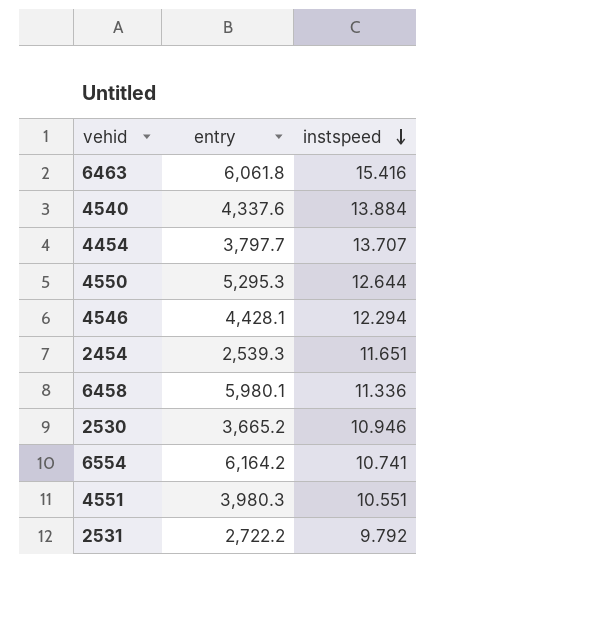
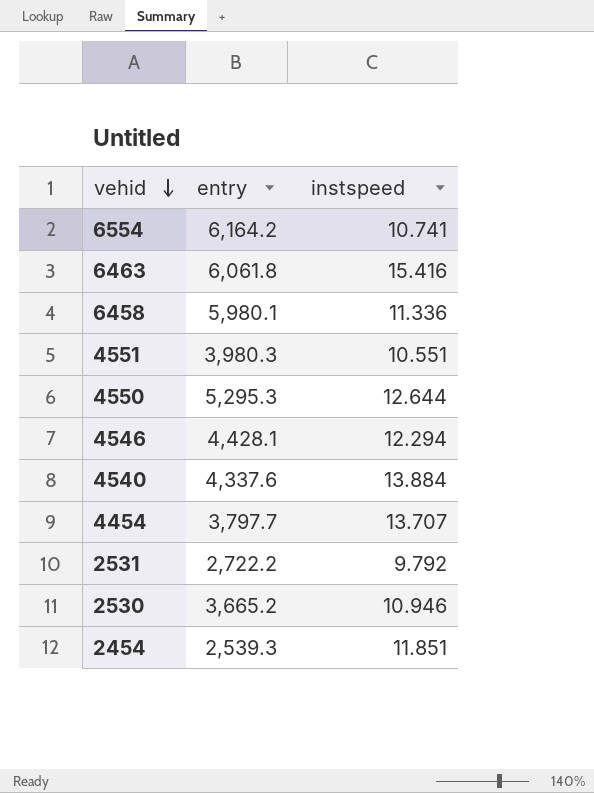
row order: instspeed descending -> vehid descending
2454 | instspeed: 11.651 -> 11.851

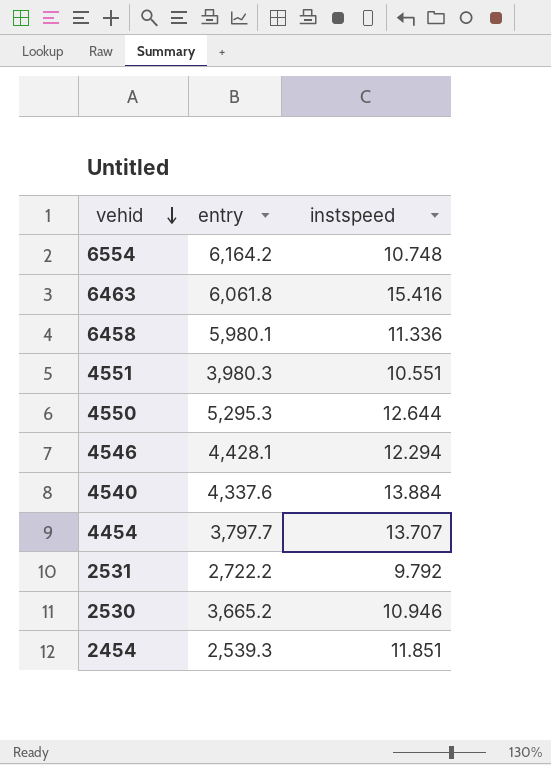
6554 | instspeed: 10.741 -> 10.748

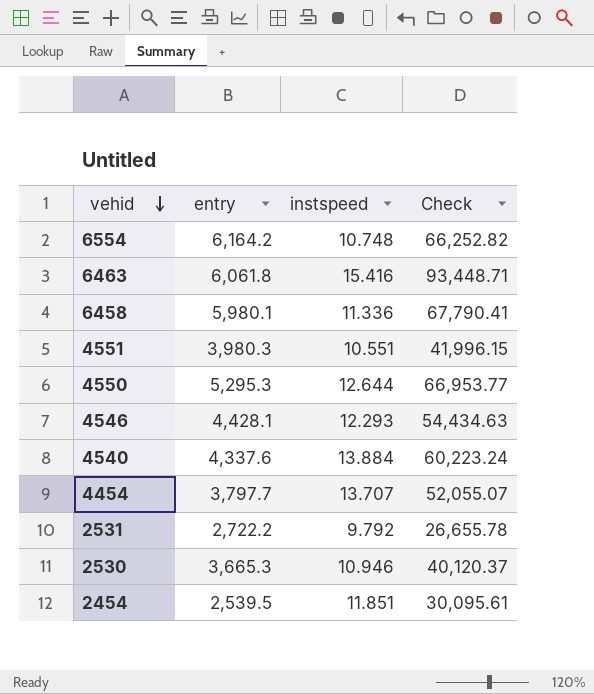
column Check | formula: none -> [entry] * [instspeed]
4546 | instspeed: 12.294 -> 12.293
2530 | entry: 3,665.2 -> 3,665.3
2454 | entry: 2,539.3 -> 2,539.5

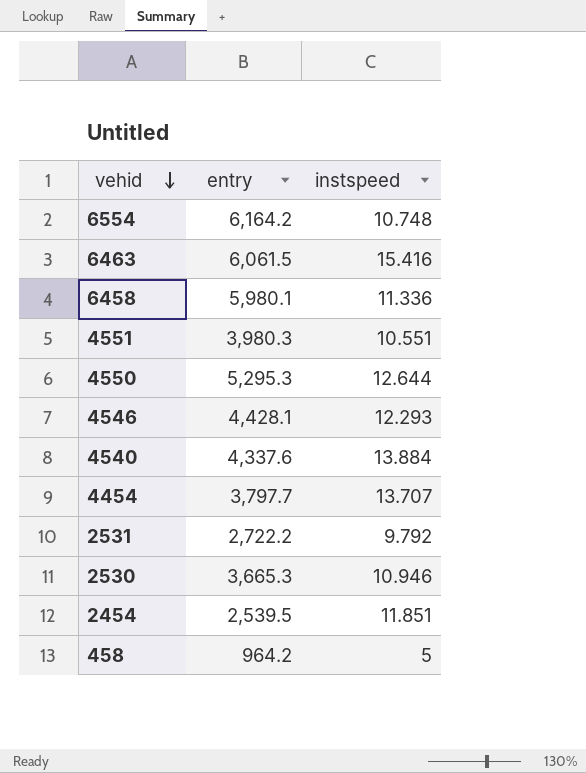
column Check | formula: [entry] * [instspeed] -> none
6463 | entry: 6,061.8 -> 6,061.5
row 458: none -> 964.2 | 5

